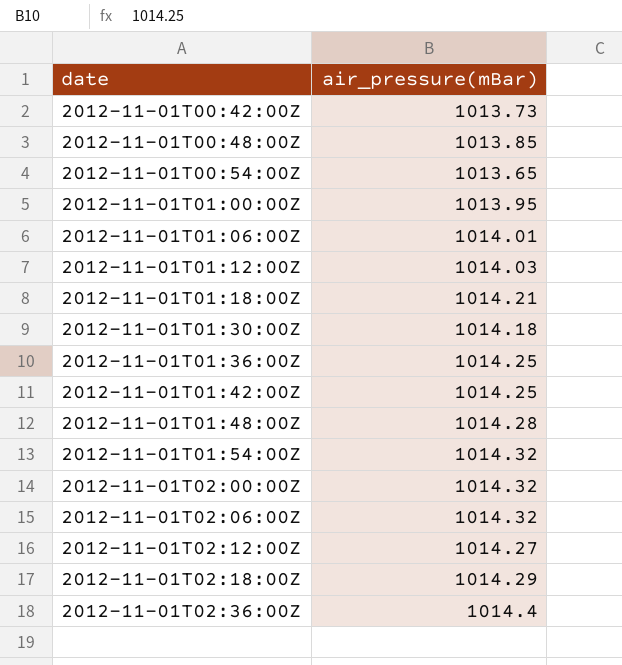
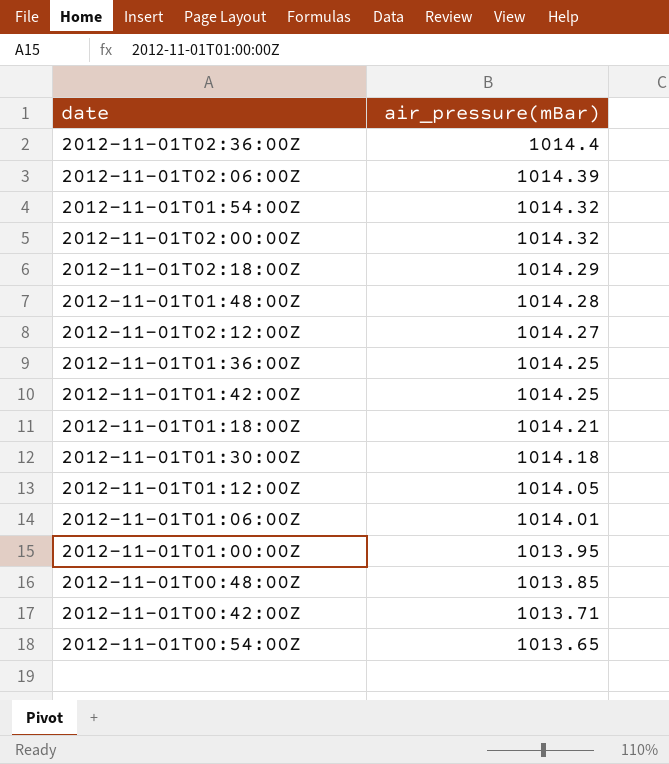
row order: date ascending -> air_pressure(mBar) descending
2012-11-01T02:06:00Z | air_pressure(mBar): 1014.32 -> 1014.39
2012-11-01T01:12:00Z | air_pressure(mBar): 1014.03 -> 1014.05
2012-11-01T00:42:00Z | air_pressure(mBar): 1013.73 -> 1013.71

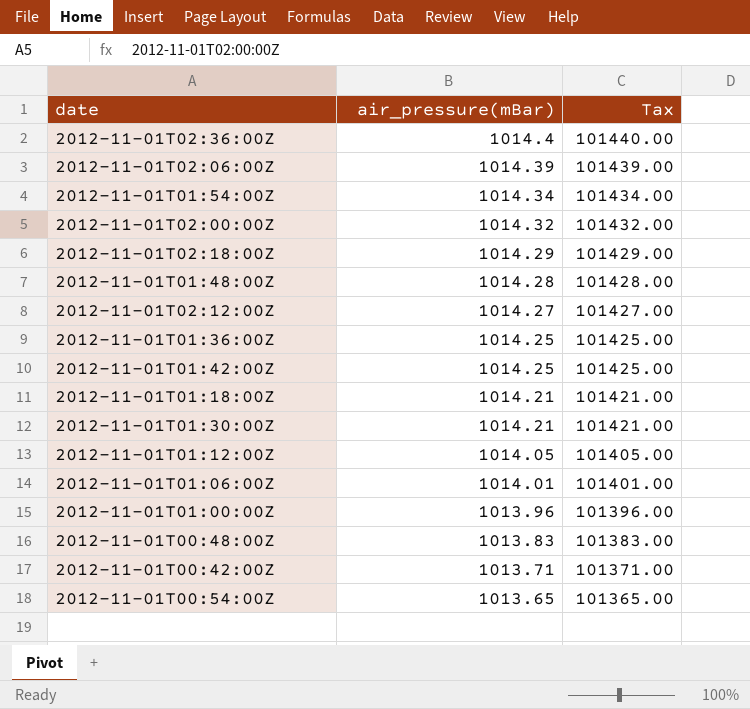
column Tax | formula: none -> [air_pressure(mBar)] * 100
2012-11-01T01:54:00Z | air_pressure(mBar): 1014.32 -> 1014.34
2012-11-01T01:30:00Z | air_pressure(mBar): 1014.18 -> 1014.21
2012-11-01T01:00:00Z | air_pressure(mBar): 1013.95 -> 1013.96
2012-11-01T00:48:00Z | air_pressure(mBar): 1013.85 -> 1013.83

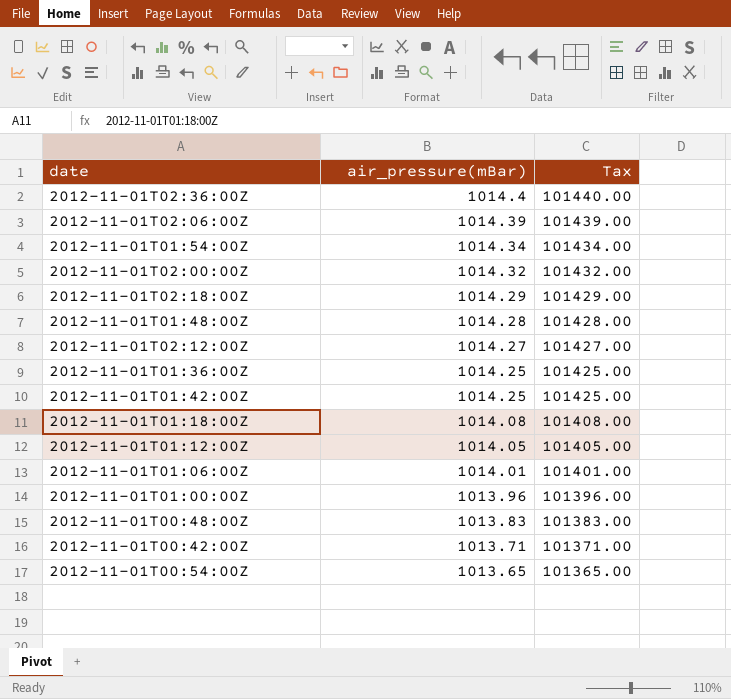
row 2012-11-01T01:30:00Z: 1014.21 | 101421.00 -> none
2012-11-01T01:18:00Z | air_pressure(mBar): 1014.21 -> 1014.08
2012-11-01T01:18:00Z | Tax: 101421.00 -> 101408.00

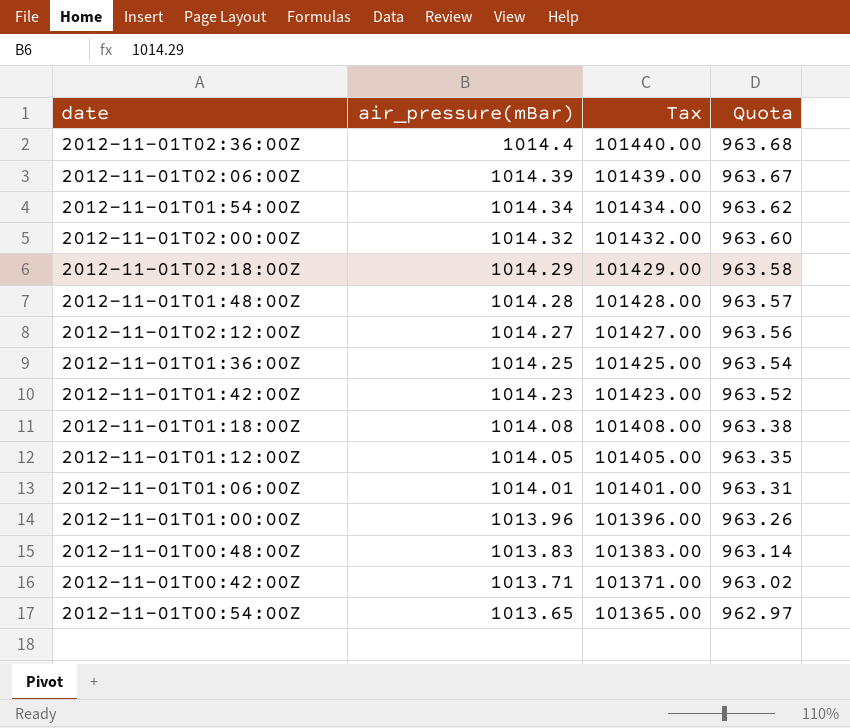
column Quota | formula: none -> [air_pressure(mBar)] * 0.95
2012-11-01T01:42:00Z | air_pressure(mBar): 1014.25 -> 1014.23
2012-11-01T01:42:00Z | Tax: 101425.00 -> 101423.00

